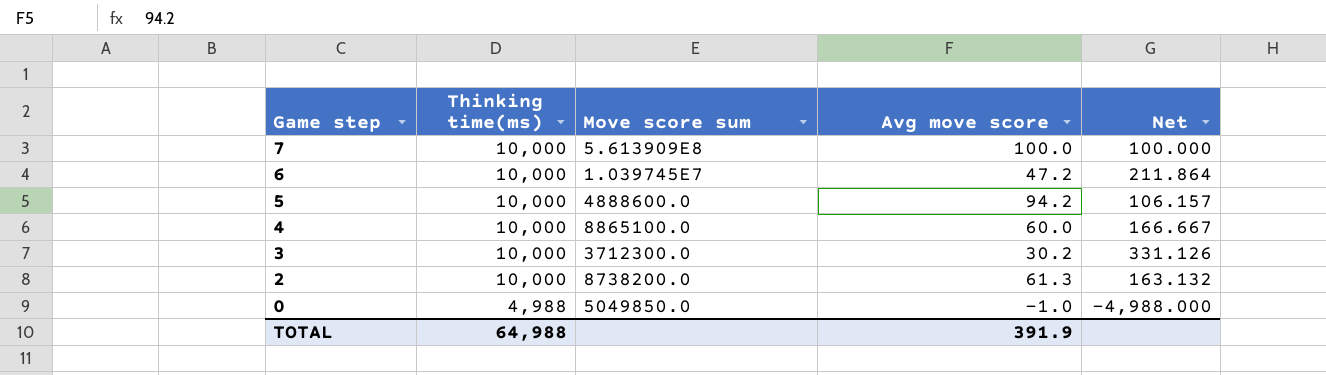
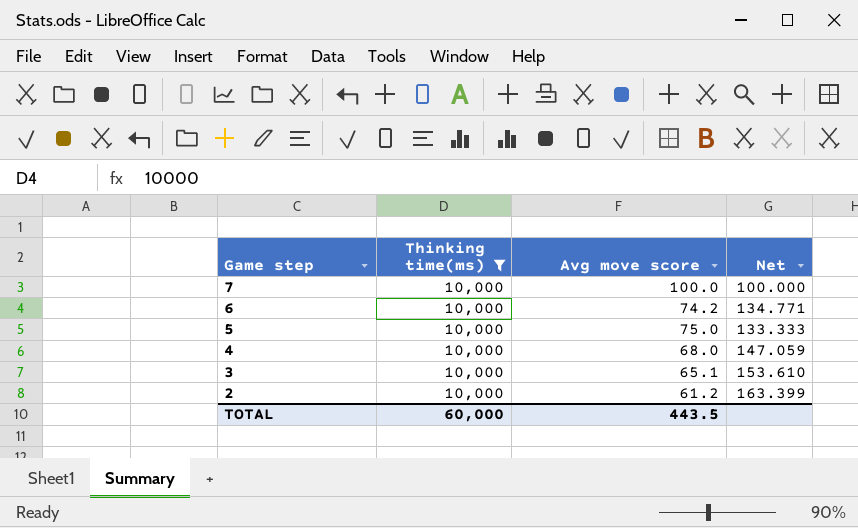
filter: none -> Thinking time(ms) = 10,000
column Move score sum | position: 3 -> none
6 | Avg move score: 47.2 -> 74.2
6 | Net: 211.864 -> 134.771
5 | Avg move score: 94.2 -> 75.0
5 | Net: 106.157 -> 133.333
4 | Avg move score: 60.0 -> 68.0
4 | Net: 166.667 -> 147.059
3 | Avg move score: 30.2 -> 65.1
3 | Net: 331.126 -> 153.610
2 | Avg move score: 61.3 -> 61.2
2 | Net: 163.132 -> 163.399
TOTAL | Thinking time(ms): 64,988 -> 60,000
TOTAL | Avg move score: 391.9 -> 443.5

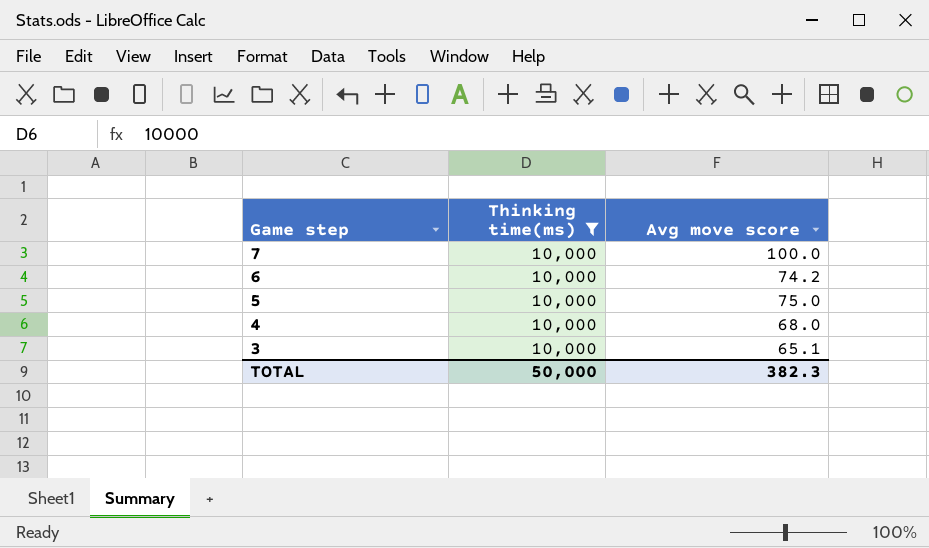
column Net | formula: [Thinking time(ms)] / [Avg move score] -> none
row 2: 10,000 | 61.2 | 163.399 -> none
TOTAL | Thinking time(ms): 60,000 -> 50,000
TOTAL | Avg move score: 443.5 -> 382.3

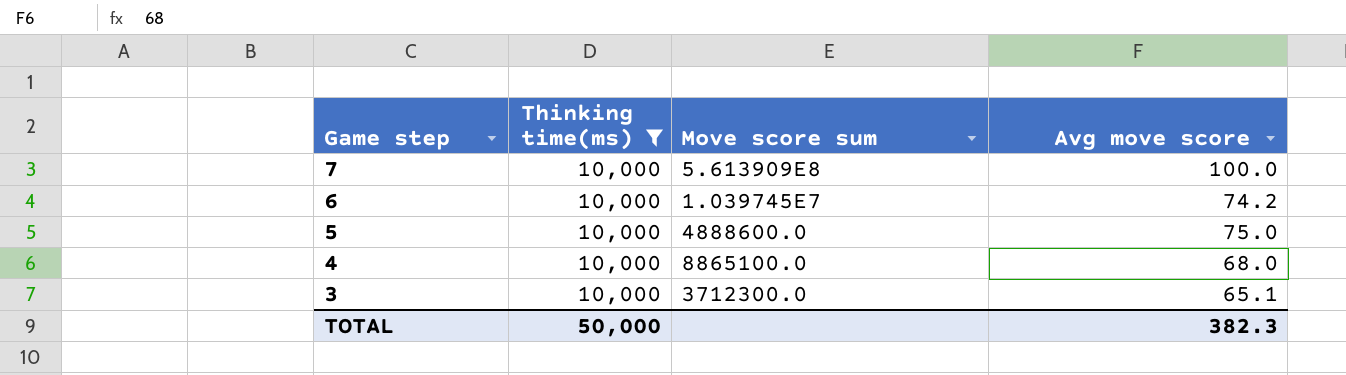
column Move score sum | position: none -> 3

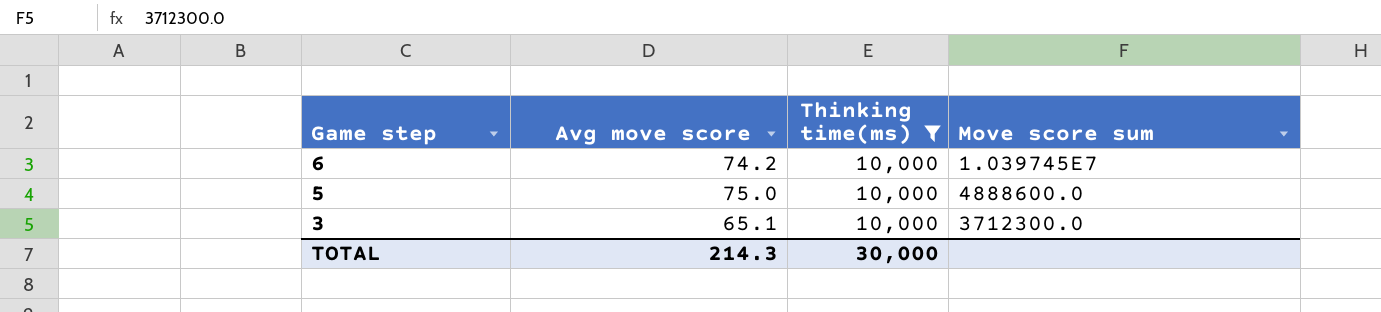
column Avg move score | position: 4 -> 2
row 7: 10,000 | 5.613909E8 | 100.0 -> none
row 4: 10,000 | 8865100.0 | 68.0 -> none
TOTAL | Avg move score: 382.3 -> 214.3
TOTAL | Thinking time(ms): 50,000 -> 30,000

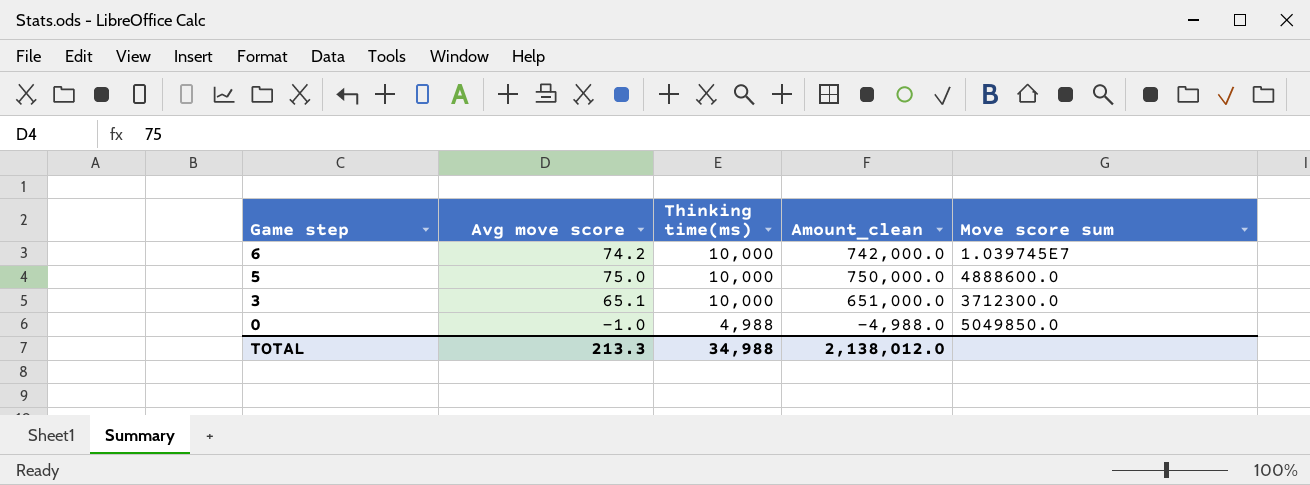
filter: Thinking time(ms) = 10,000 -> none
column Amount_clean | formula: none -> [Avg move score] * [Thinking time(ms)]
TOTAL | Avg move score: 214.3 -> 213.3
TOTAL | Thinking time(ms): 30,000 -> 34,988

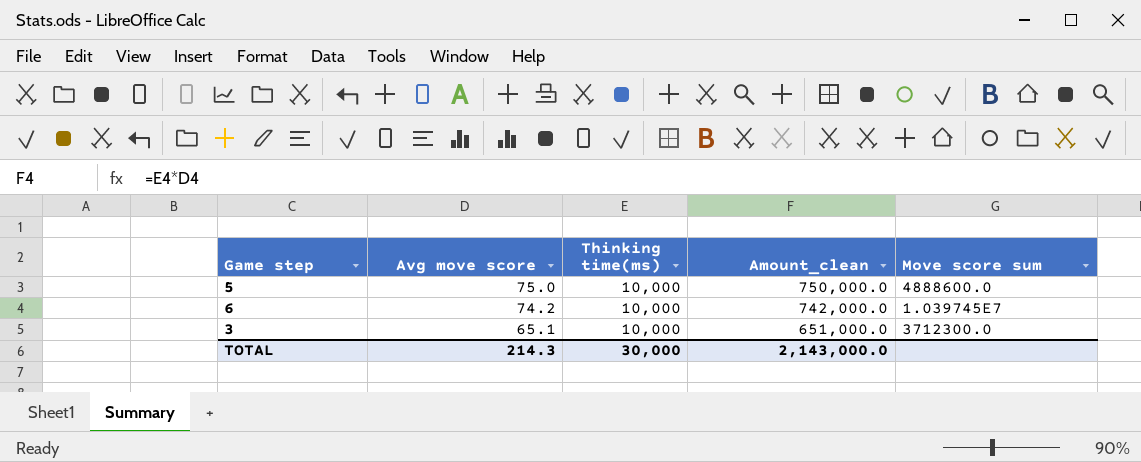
row order: Game step descending -> Avg move score descending
row 0: -1.0 | 4,988 | -4,988.0 | 5049850.0 -> none
TOTAL | Avg move score: 213.3 -> 214.3
TOTAL | Thinking time(ms): 34,988 -> 30,000
TOTAL | Amount_clean: 2,138,012.0 -> 2,143,000.0

